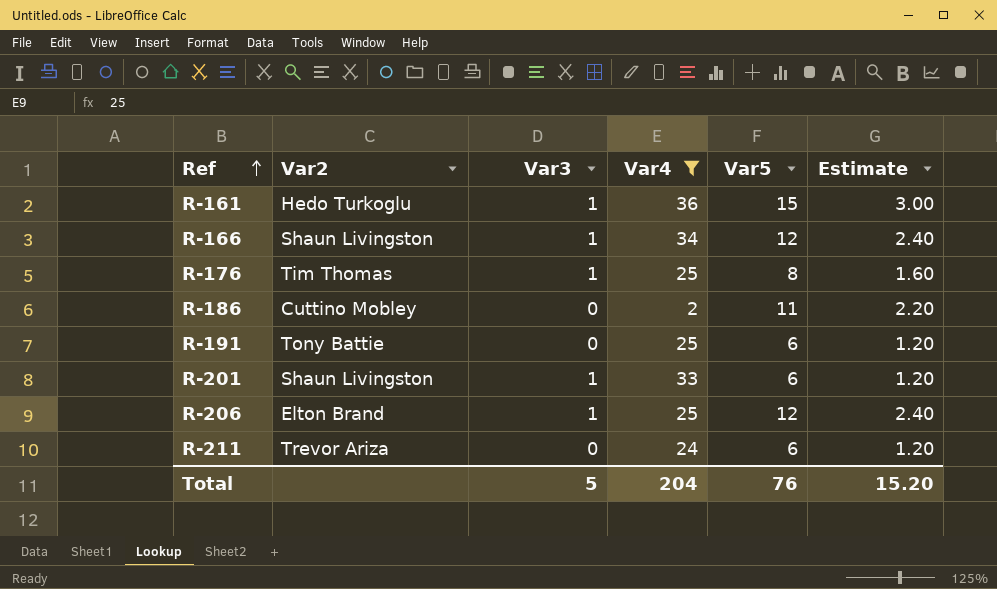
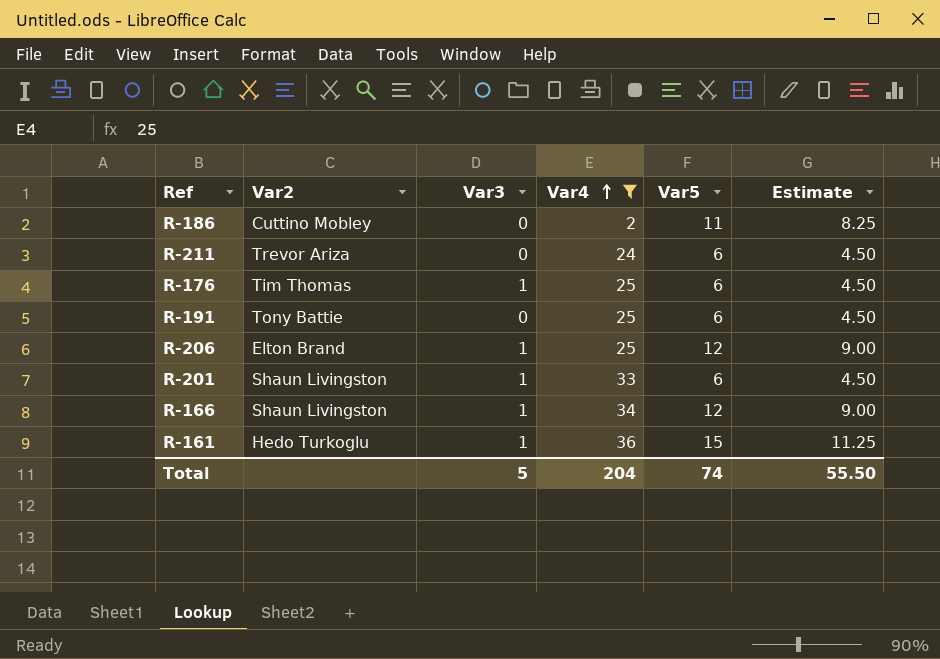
row order: Ref ascending -> Var4 ascending
column Estimate | formula: [Var5] * 0.2 -> [Var5] * 0.75
R-176 | Var5: 8 -> 6
Total | Var5: 76 -> 74
Total | Estimate: 15.20 -> 55.50

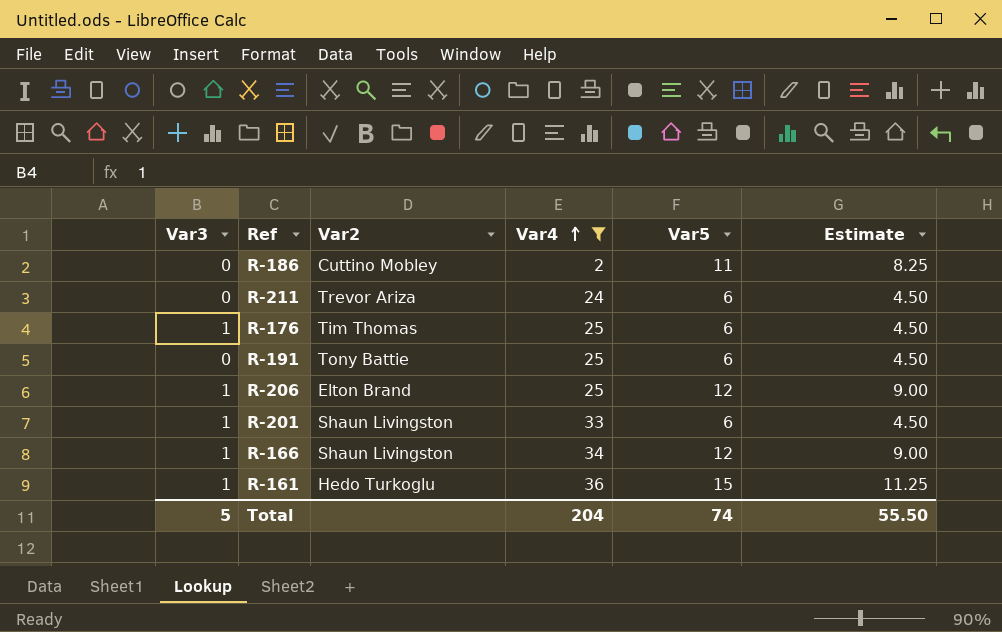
column Var3 | position: 3 -> 1

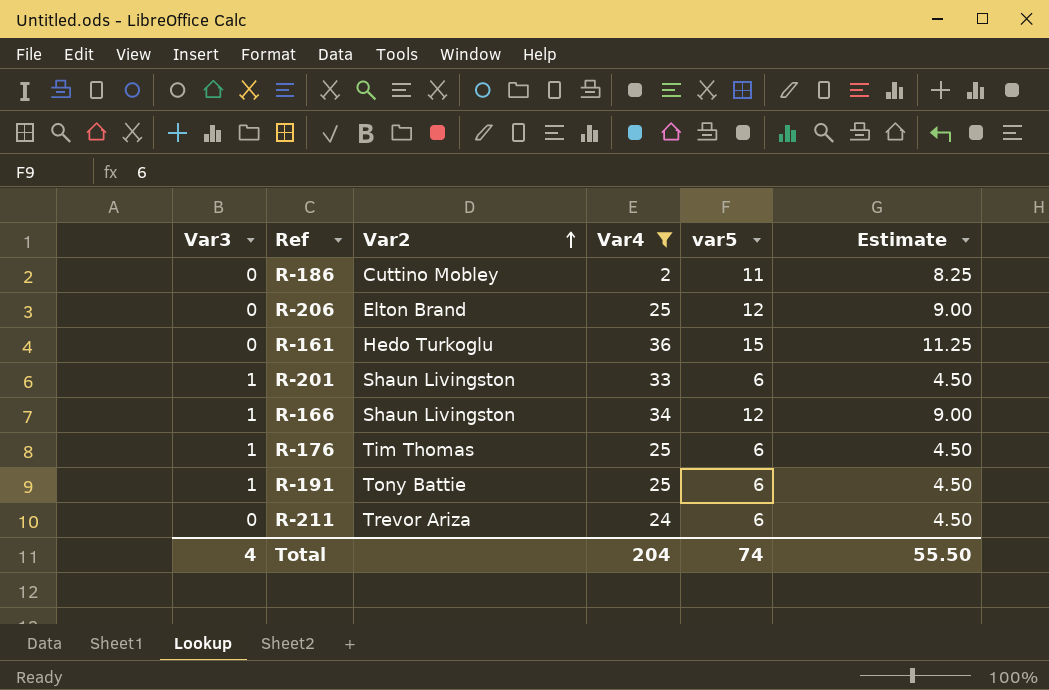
row order: Var4 ascending -> Var2 ascending
column name: Var5 -> var5
R-206 | Var3: 1 -> 0
R-161 | Var3: 1 -> 0
R-191 | Var3: 0 -> 1
Total | Var3: 5 -> 4

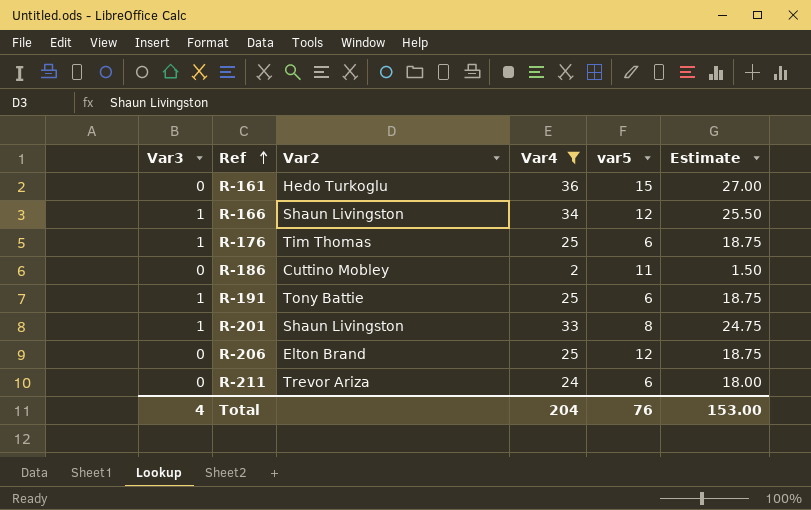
row order: Var2 ascending -> Ref ascending
column Estimate | formula: [var5] * 0.75 -> [Var4] * 0.75
R-201 | var5: 6 -> 8
Total | var5: 74 -> 76
Total | Estimate: 55.50 -> 153.00

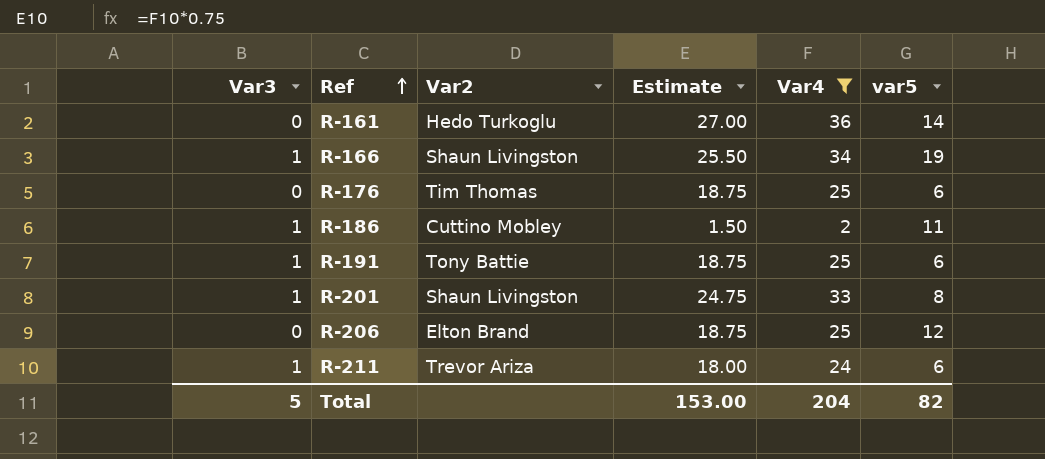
column Estimate | position: 6 -> 4
R-161 | var5: 15 -> 14
R-166 | var5: 12 -> 19
R-176 | Var3: 1 -> 0
R-186 | Var3: 0 -> 1
R-211 | Var3: 0 -> 1
Total | Var3: 4 -> 5
Total | var5: 76 -> 82

